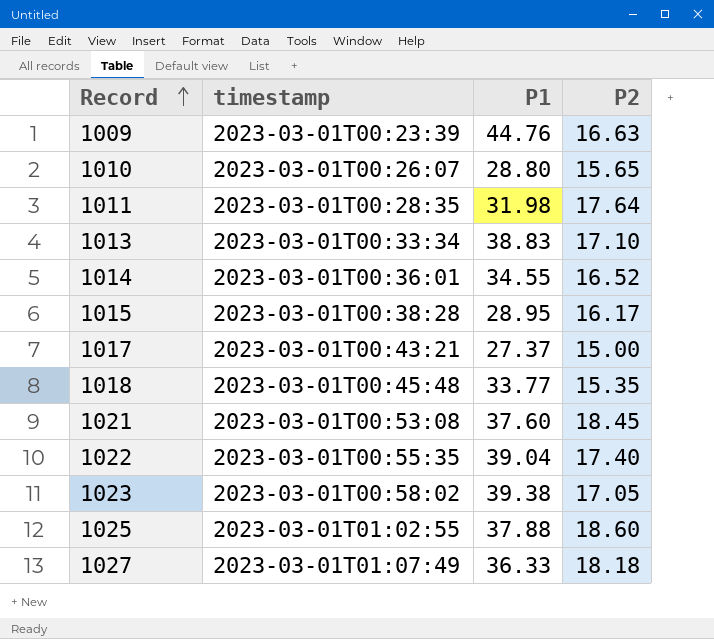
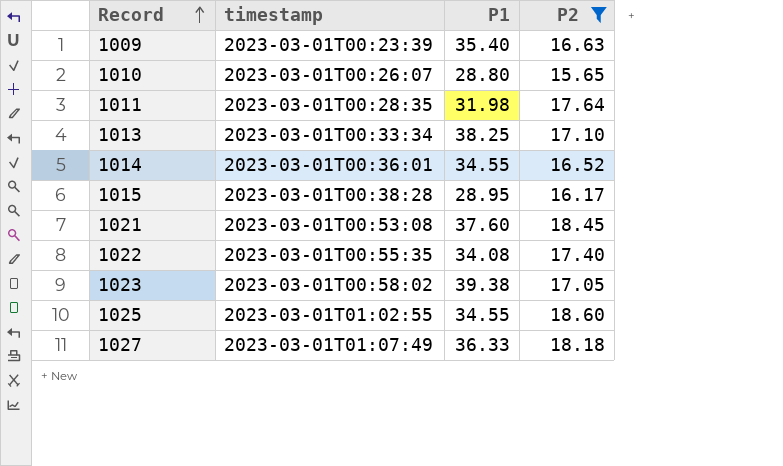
filter: none -> P2 >= 15.65
1009 | P1: 44.76 -> 35.40
1013 | P1: 38.83 -> 38.25
1022 | P1: 39.04 -> 34.08
1025 | P1: 37.88 -> 34.55

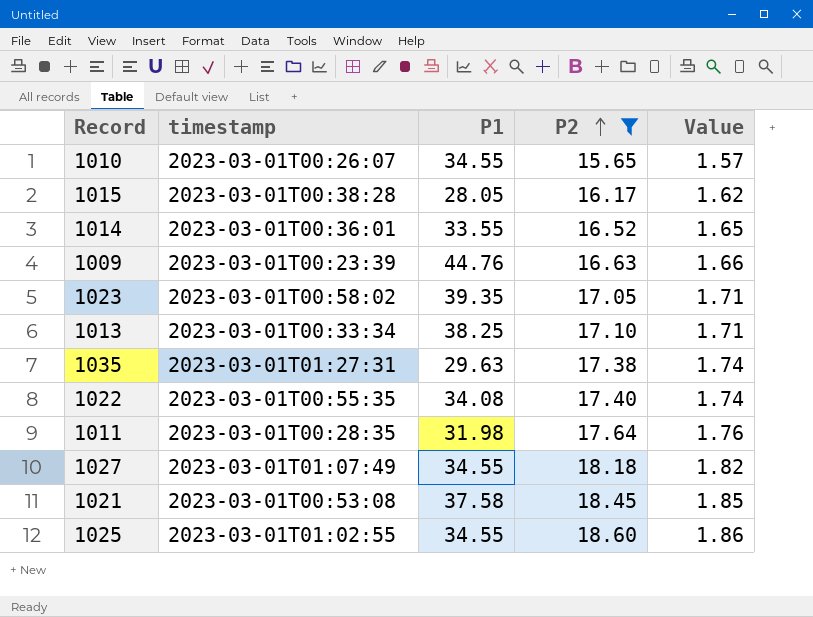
row order: Record ascending -> P2 ascending
column Value | formula: none -> [P2] * 0.1
1010 | P1: 28.80 -> 34.55
1015 | P1: 28.95 -> 28.05
1014 | P1: 34.55 -> 33.55
1009 | P1: 35.40 -> 44.76
1023 | P1: 39.38 -> 39.35
row 1035: none -> 2023-03-01T01:27:31 | 29.63 | 17.38 | 1.74
1027 | P1: 36.33 -> 34.55
1021 | P1: 37.60 -> 37.58

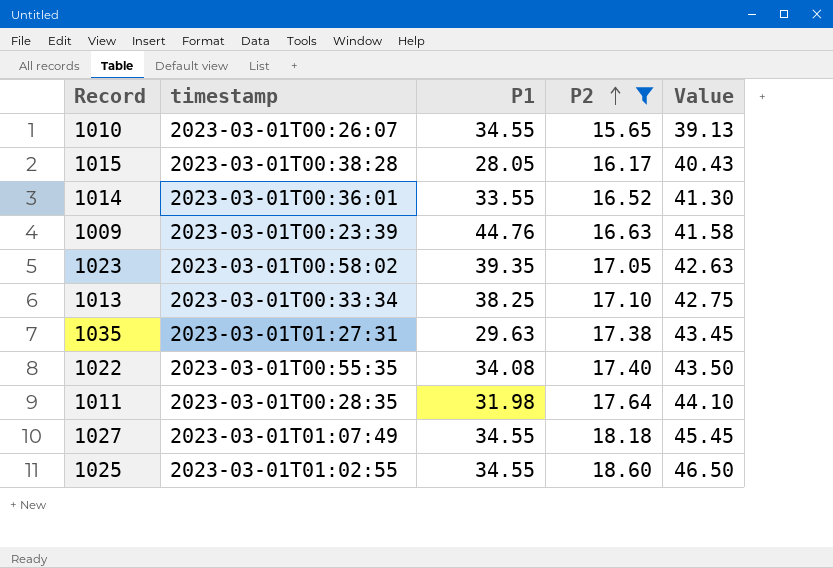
column Value | formula: [P2] * 0.1 -> [P2] * 2.5
row 1021: 2023-03-01T00:53:08 | 37.58 | 18.45 | 1.85 -> none

